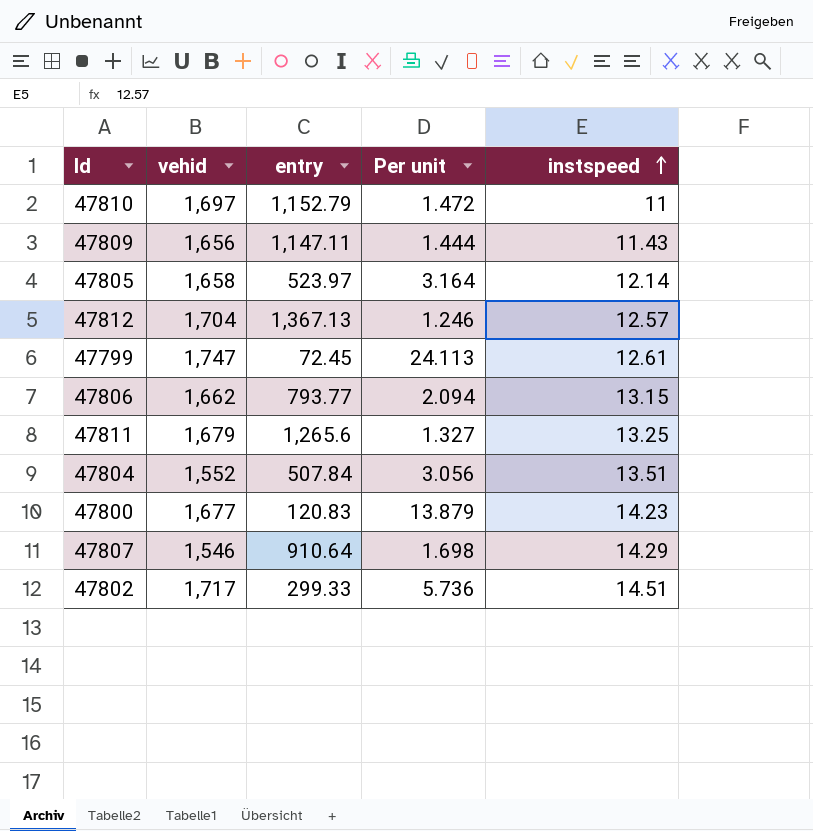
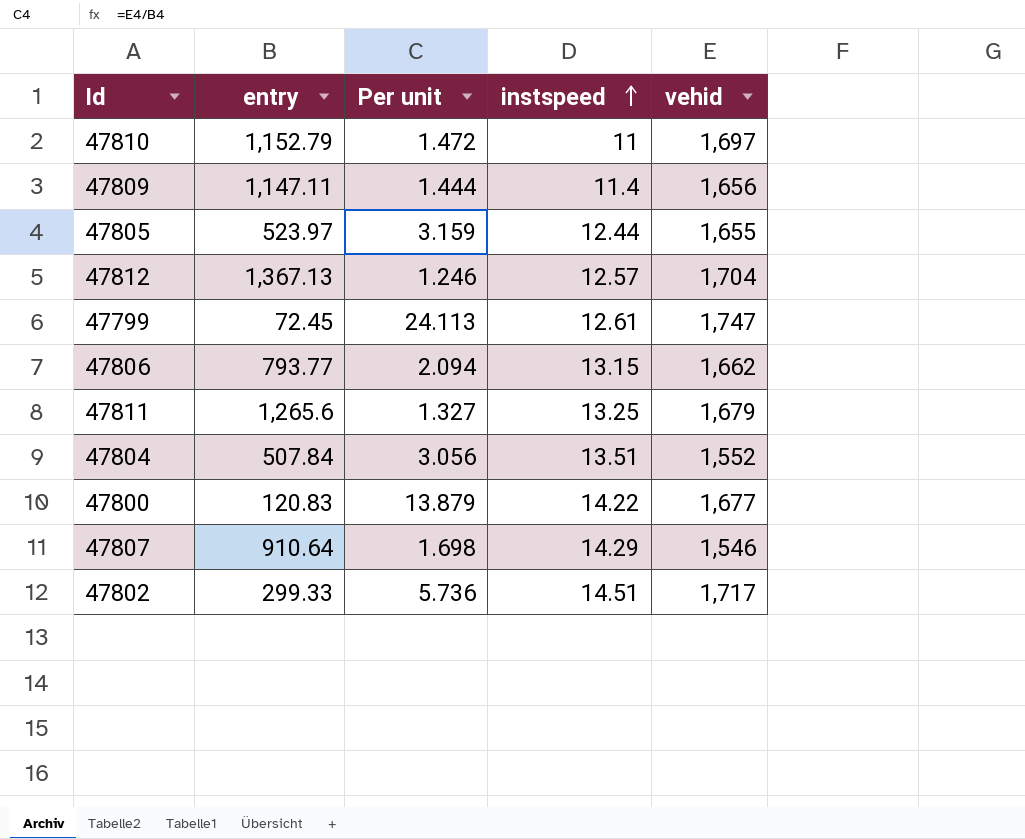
column vehid | position: 2 -> 5
47809 | instspeed: 11.43 -> 11.4
47805 | Per unit: 3.164 -> 3.159
47805 | instspeed: 12.14 -> 12.44
47805 | vehid: 1,658 -> 1,655
47800 | instspeed: 14.23 -> 14.22

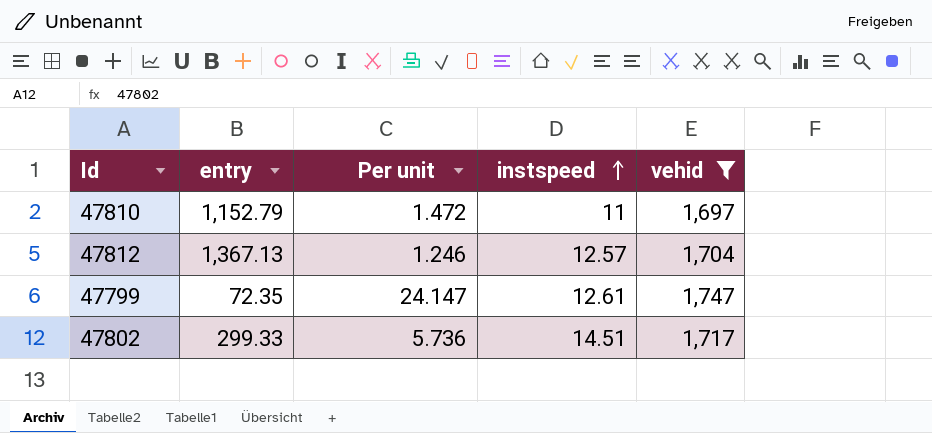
filter: none -> vehid >= 1,697
47799 | entry: 72.45 -> 72.35
47799 | Per unit: 24.113 -> 24.147

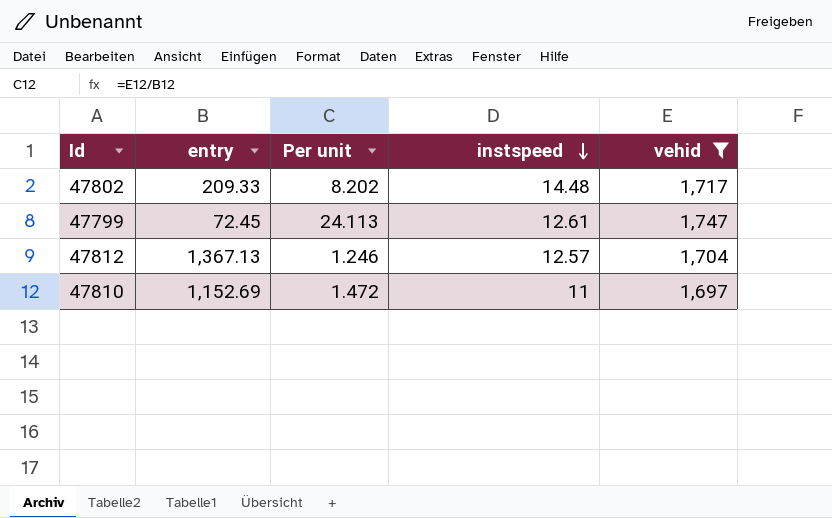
row order: instspeed ascending -> instspeed descending
47802 | entry: 299.33 -> 209.33
47802 | Per unit: 5.736 -> 8.202
47802 | instspeed: 14.51 -> 14.48
47799 | entry: 72.35 -> 72.45
47799 | Per unit: 24.147 -> 24.113
47810 | entry: 1,152.79 -> 1,152.69

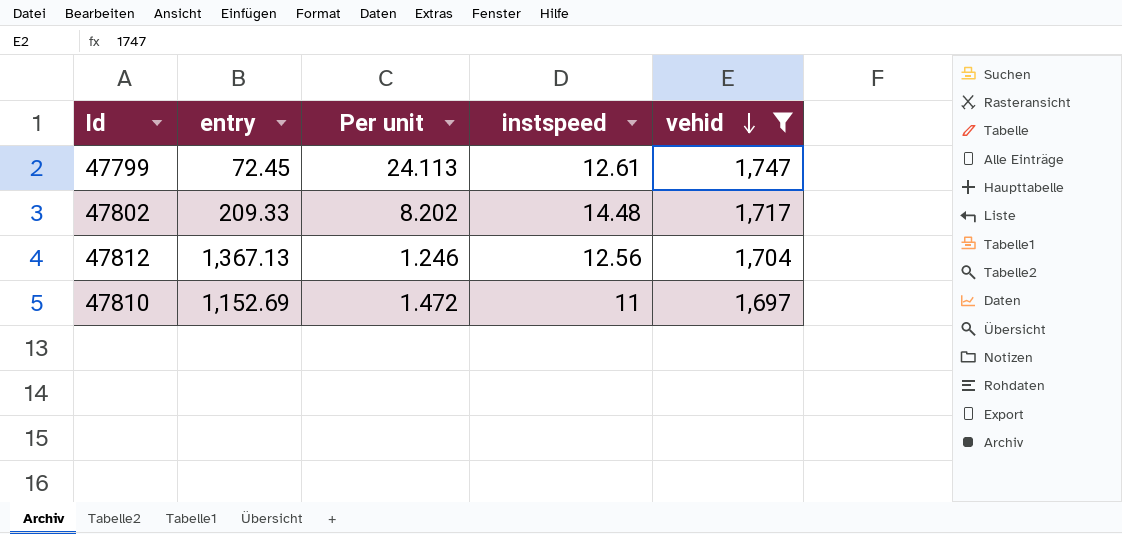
row order: instspeed descending -> vehid descending
47812 | instspeed: 12.57 -> 12.56

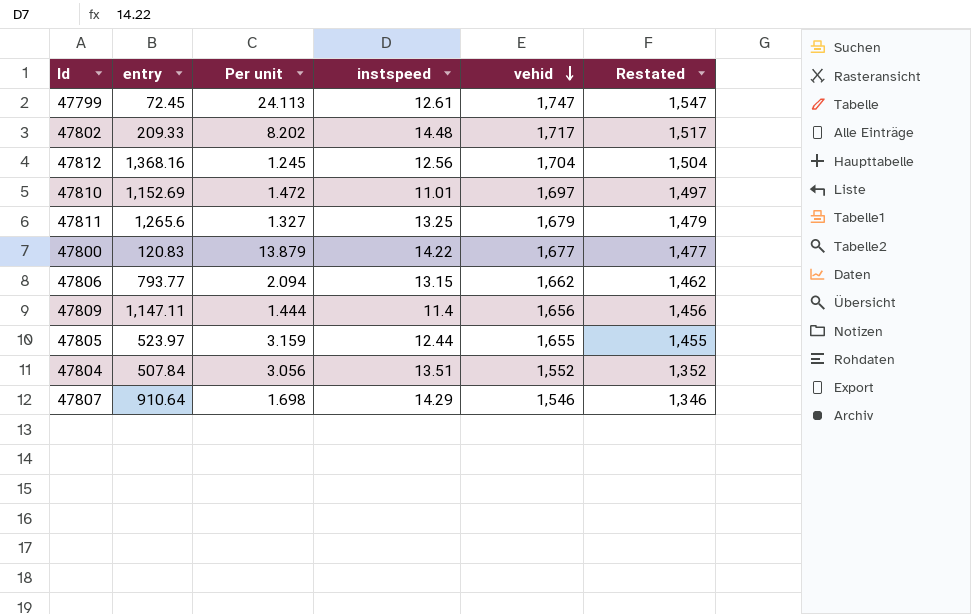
filter: vehid >= 1,697 -> none
column Restated | formula: none -> [vehid] - 200
47812 | entry: 1,367.13 -> 1,368.16
47812 | Per unit: 1.246 -> 1.245
47810 | instspeed: 11 -> 11.01

